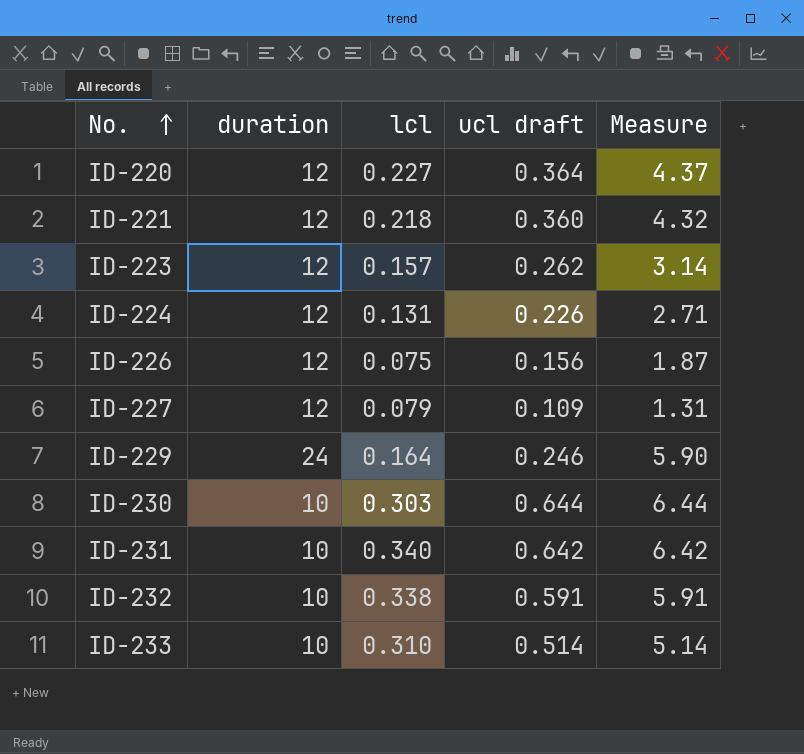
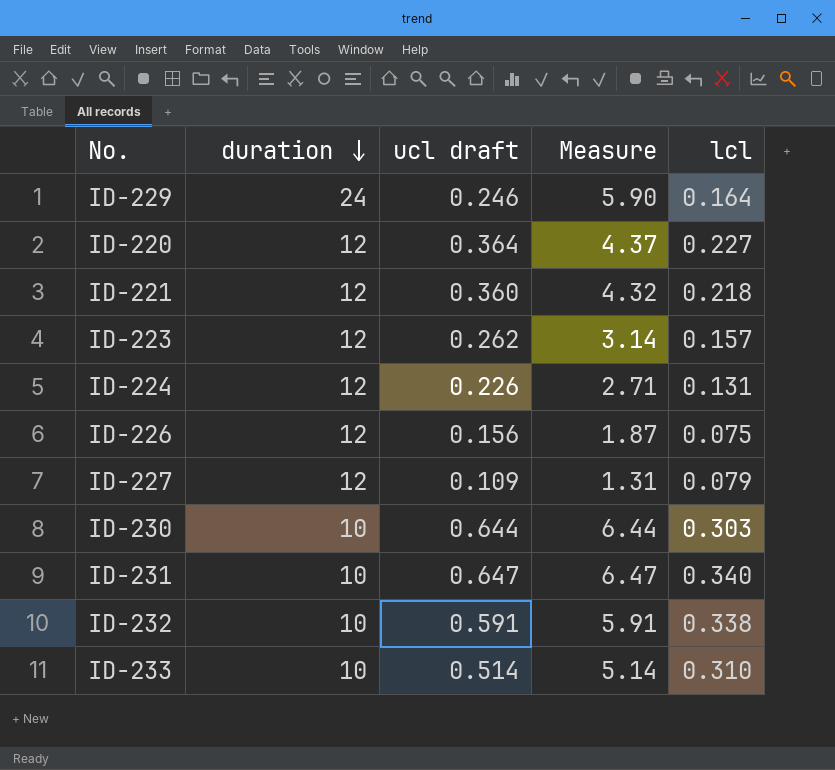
row order: No. ascending -> duration descending
column lcl | position: 3 -> 5
ID-231 | ucl draft: 0.642 -> 0.647
ID-231 | Measure: 6.42 -> 6.47

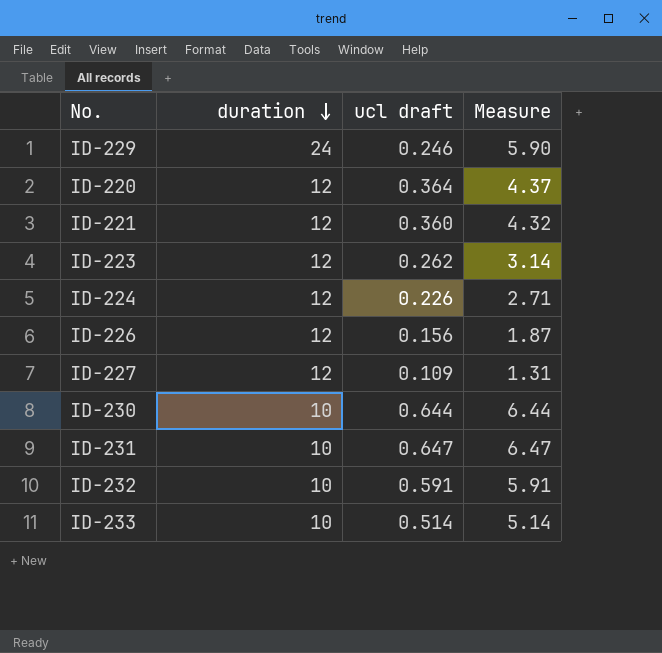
column lcl | position: 5 -> none

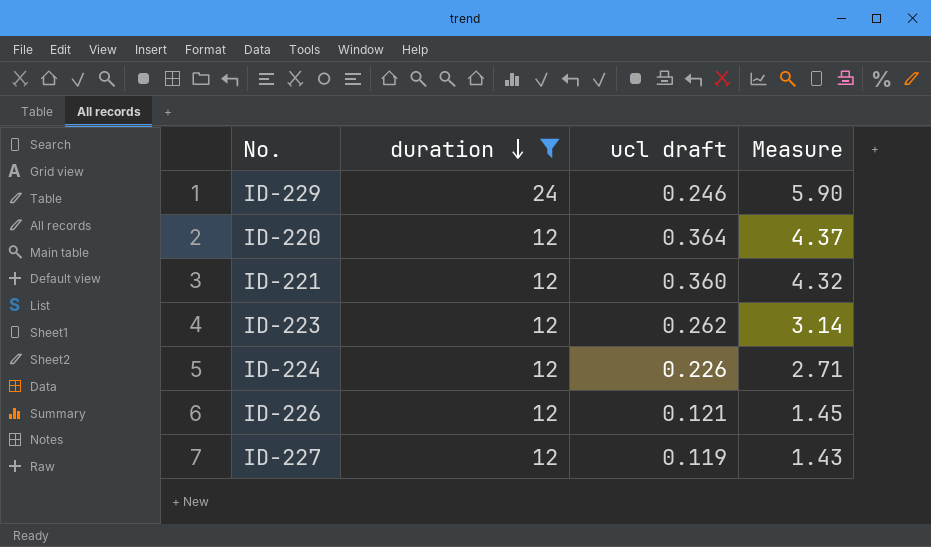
filter: none -> duration != 10
ID-226 | ucl draft: 0.156 -> 0.121
ID-226 | Measure: 1.87 -> 1.45
ID-227 | ucl draft: 0.109 -> 0.119
ID-227 | Measure: 1.31 -> 1.43

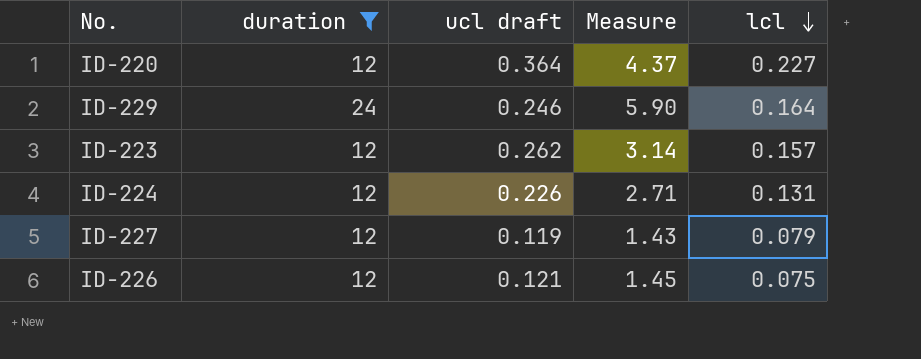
row order: duration descending -> lcl descending
column lcl | position: none -> 5
row ID-221: 12 | 0.360 | 4.32 -> none

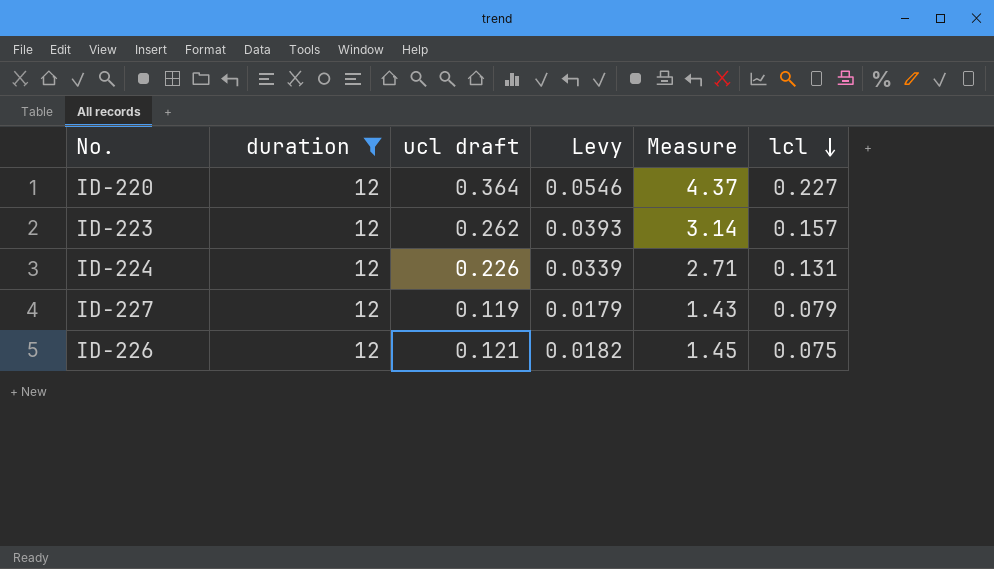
column Levy | formula: none -> [ucl draft] * 0.15
row ID-229: 24 | 0.246 | 5.90 | 0.164 -> none

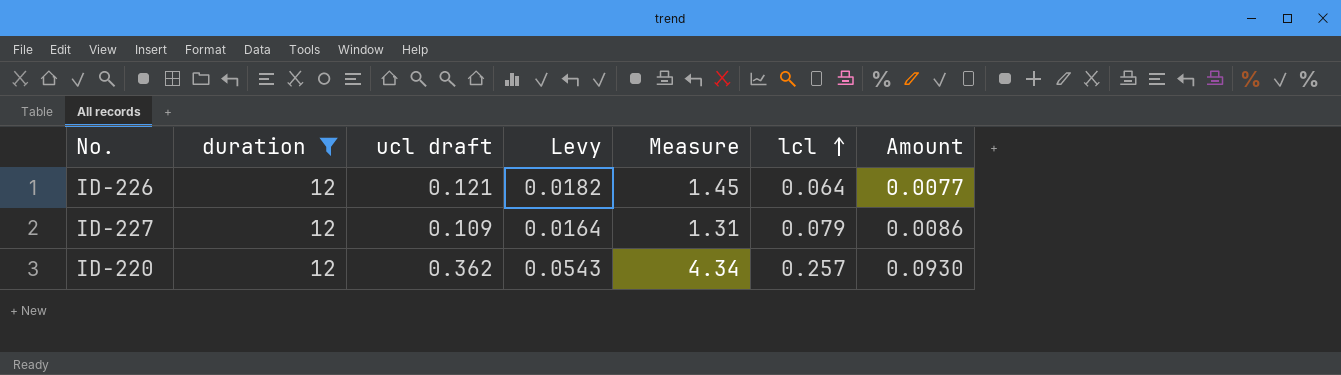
row order: lcl descending -> lcl ascending
column Amount | formula: none -> [ucl draft] * [lcl]
row ID-223: 12 | 0.262 | 0.0393 | 3.14 | 0.157 -> none
row ID-224: 12 | 0.226 | 0.0339 | 2.71 | 0.131 -> none
ID-226 | lcl: 0.075 -> 0.064
ID-227 | ucl draft: 0.119 -> 0.109
ID-227 | Levy: 0.0179 -> 0.0164
ID-227 | Measure: 1.43 -> 1.31
ID-220 | ucl draft: 0.364 -> 0.362
ID-220 | Levy: 0.0546 -> 0.0543
ID-220 | Measure: 4.37 -> 4.34
ID-220 | lcl: 0.227 -> 0.257

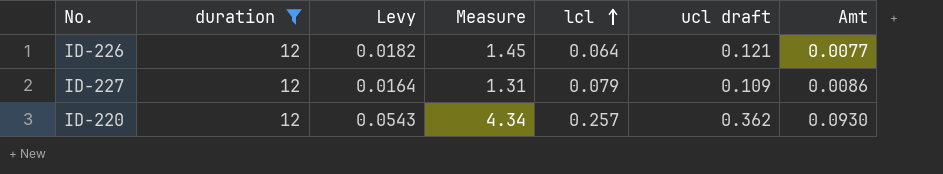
column ucl draft | position: 3 -> 6
column name: Amount -> Amt

